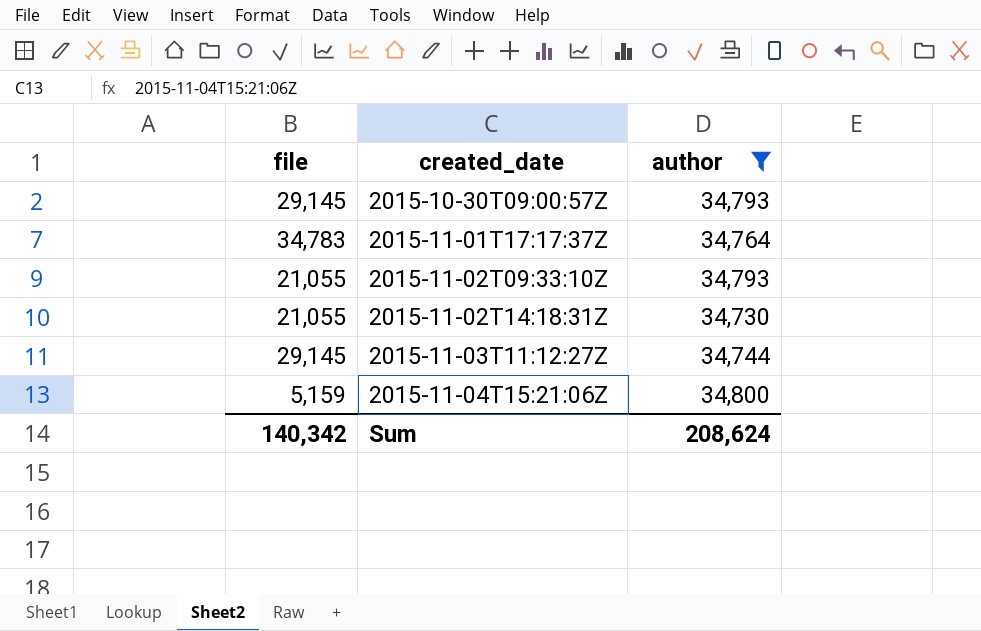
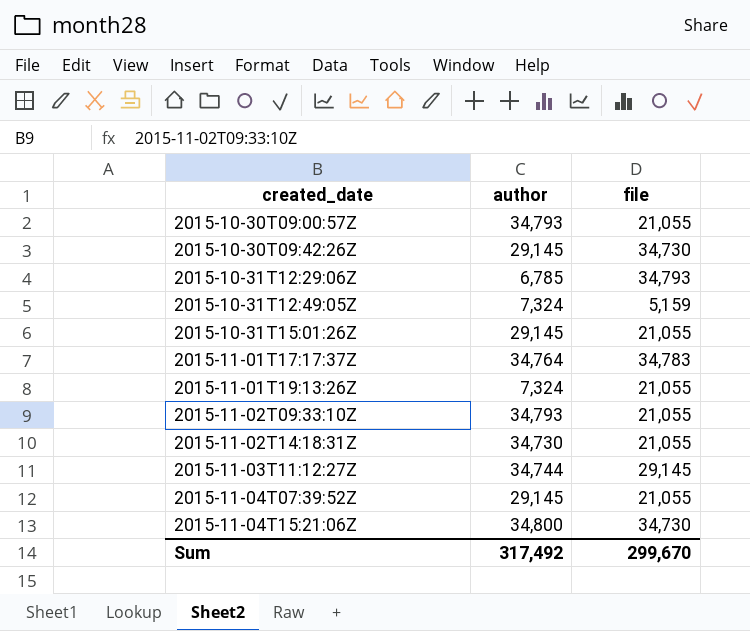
filter: author >= 34,730 -> none
column file | position: 1 -> 3
2015-10-30T09:00:57Z | file: 29,145 -> 21,055
2015-11-04T15:21:06Z | file: 5,159 -> 34,730
Sum | author: 208,624 -> 317,492
Sum | file: 140,342 -> 299,670

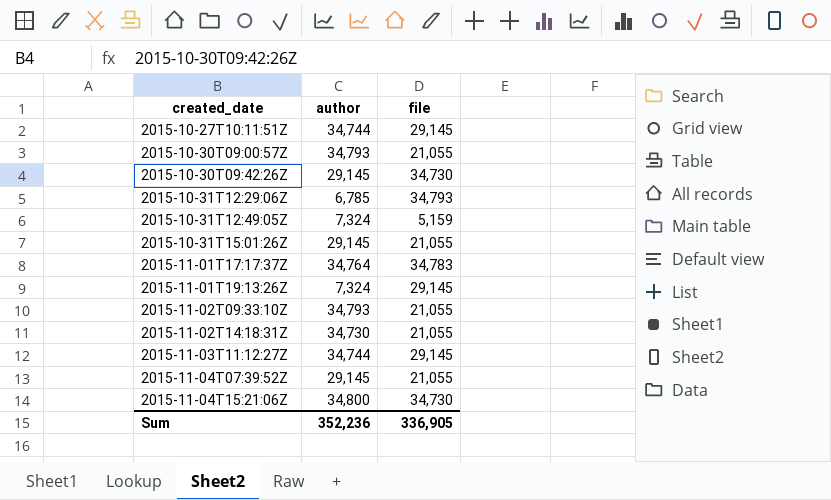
row 2015-10-27T10:11:51Z: none -> 34,744 | 29,145
2015-11-01T19:13:26Z | file: 21,055 -> 29,145
Sum | author: 317,492 -> 352,236
Sum | file: 299,670 -> 336,905

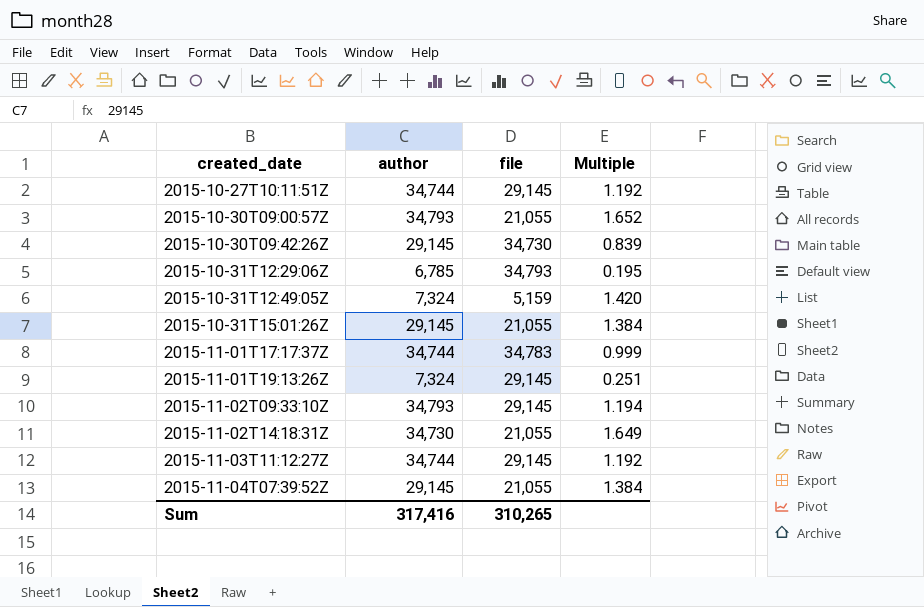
column Multiple | formula: none -> [author] / [file]
row 2015-11-04T15:21:06Z: 34,800 | 34,730 -> none
2015-11-01T17:17:37Z | author: 34,764 -> 34,744
2015-11-02T09:33:10Z | file: 21,055 -> 29,145
Sum | author: 352,236 -> 317,416
Sum | file: 336,905 -> 310,265

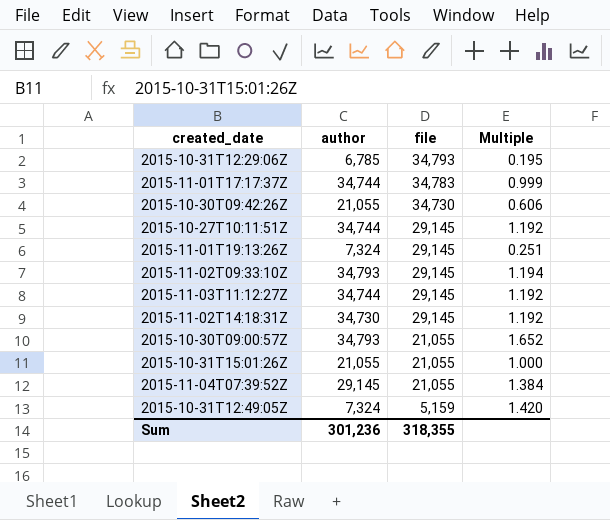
row order: created_date ascending -> file descending
2015-10-30T09:42:26Z | author: 29,145 -> 21,055
2015-10-30T09:42:26Z | Multiple: 0.839 -> 0.606
2015-11-02T14:18:31Z | file: 21,055 -> 29,145
2015-11-02T14:18:31Z | Multiple: 1.649 -> 1.192
2015-10-31T15:01:26Z | author: 29,145 -> 21,055
2015-10-31T15:01:26Z | Multiple: 1.384 -> 1.000
Sum | author: 317,416 -> 301,236
Sum | file: 310,265 -> 318,355

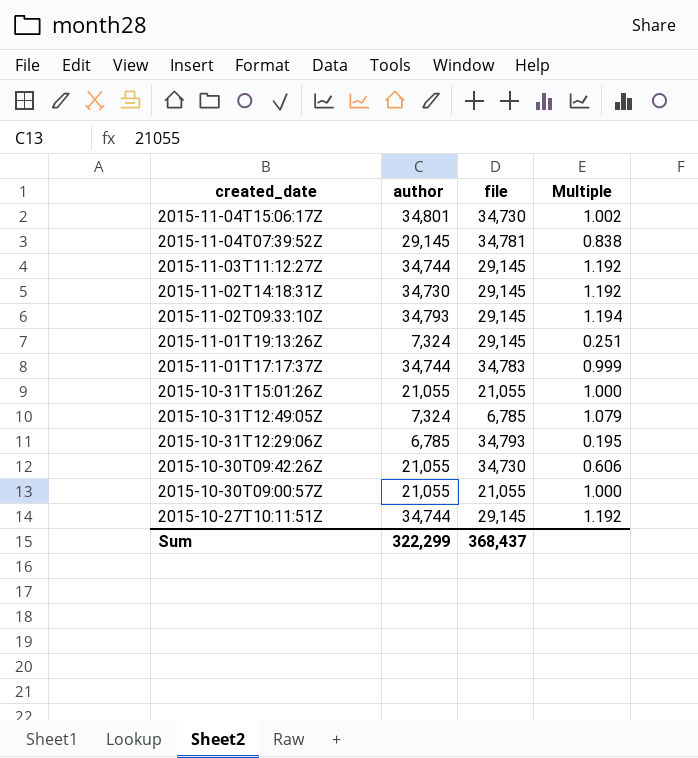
row order: file descending -> created_date descending
row 2015-11-04T15:06:17Z: none -> 34,801 | 34,730 | 1.002
2015-11-04T07:39:52Z | file: 21,055 -> 34,781
2015-11-04T07:39:52Z | Multiple: 1.384 -> 0.838
2015-10-31T12:49:05Z | file: 5,159 -> 6,785
2015-10-31T12:49:05Z | Multiple: 1.420 -> 1.079
2015-10-30T09:00:57Z | author: 34,793 -> 21,055
2015-10-30T09:00:57Z | Multiple: 1.652 -> 1.000
Sum | author: 301,236 -> 322,299
Sum | file: 318,355 -> 368,437

